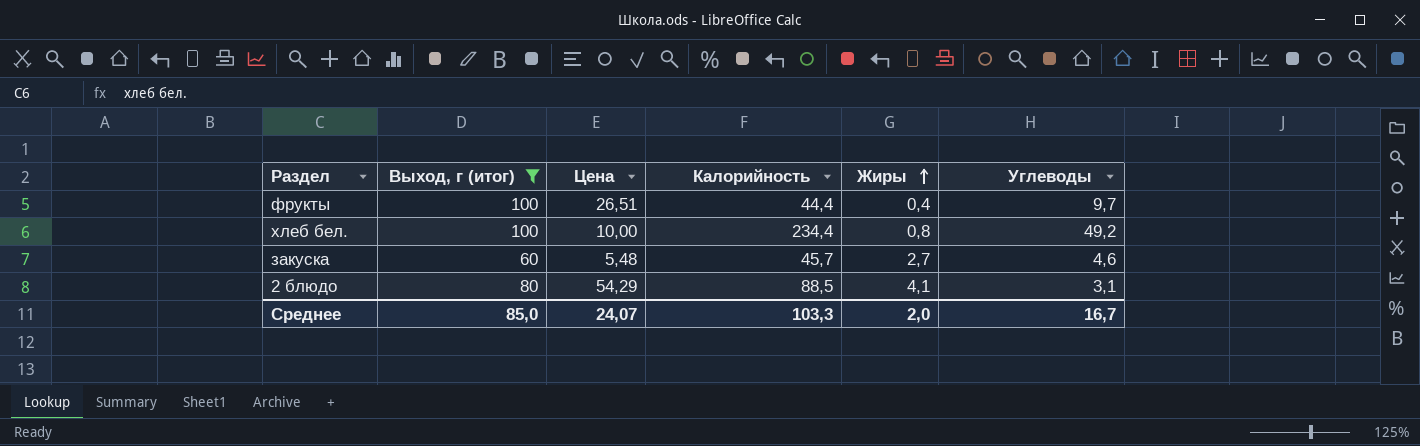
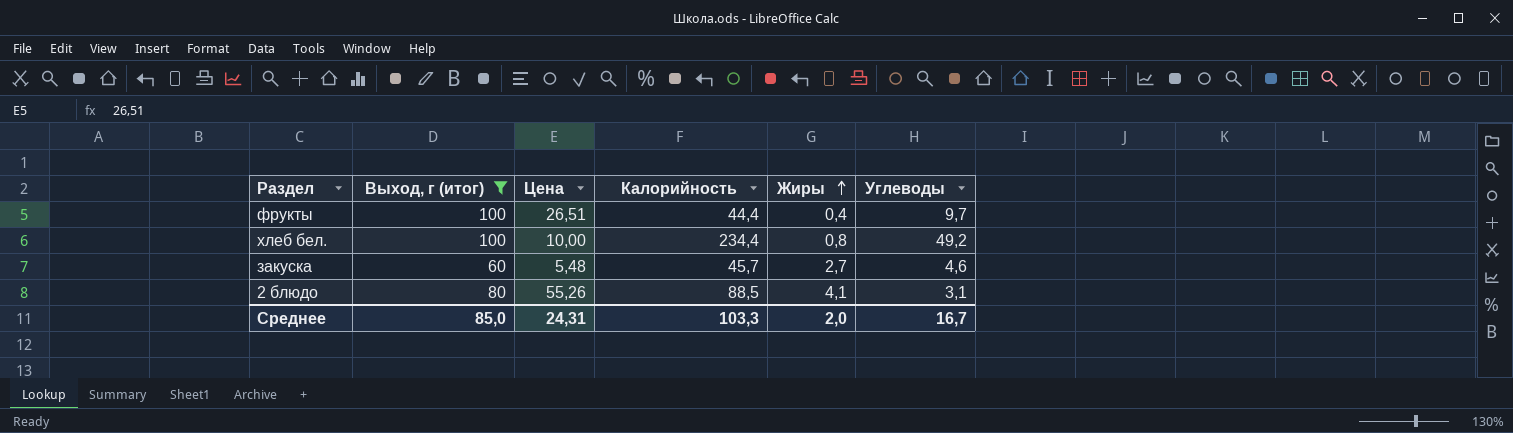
2 блюдо | Цена: 54,29 -> 55,26
Среднее | Цена: 24,07 -> 24,31

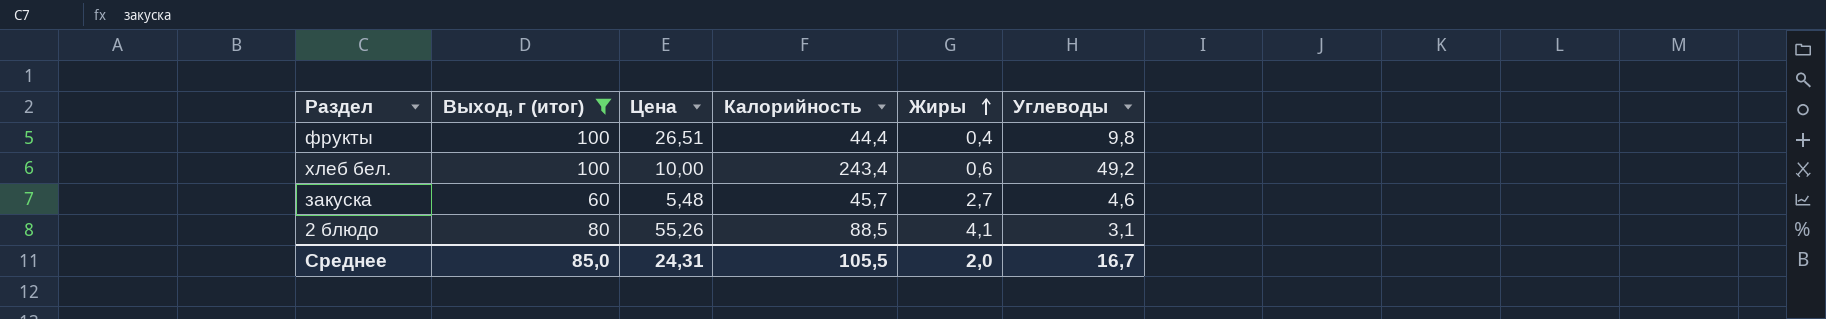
фрукты | Углеводы: 9,7 -> 9,8
хлеб бел. | Калорийность: 234,4 -> 243,4
хлеб бел. | Жиры: 0,8 -> 0,6
Среднее | Калорийность: 103,3 -> 105,5

